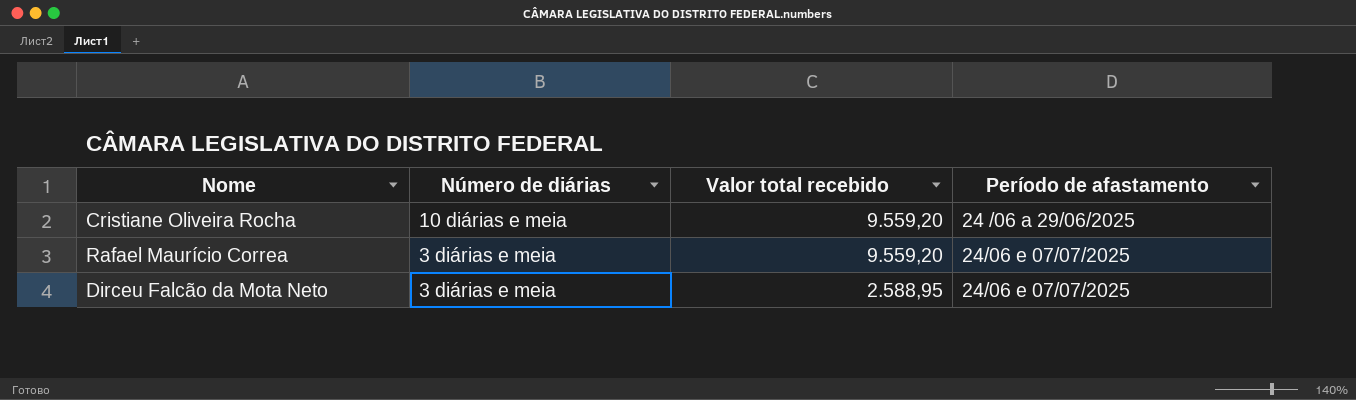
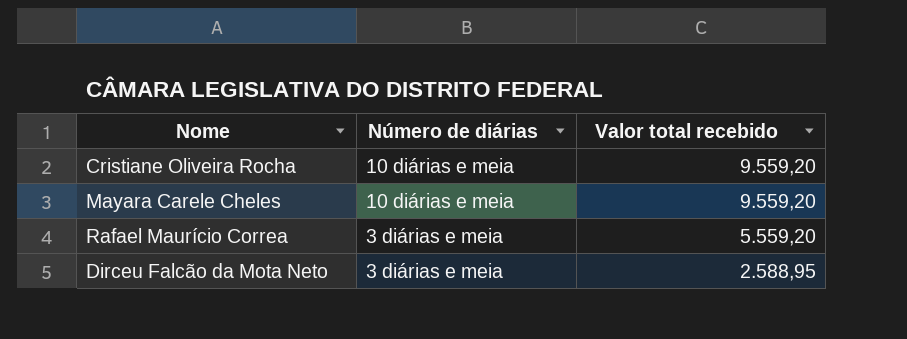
column Período de afastamento | position: 4 -> none
row Mayara Carele Cheles: none -> 10 diárias e meia | 9.559,20
Rafael Maurício Correa | Valor total recebido: 9.559,20 -> 5.559,20

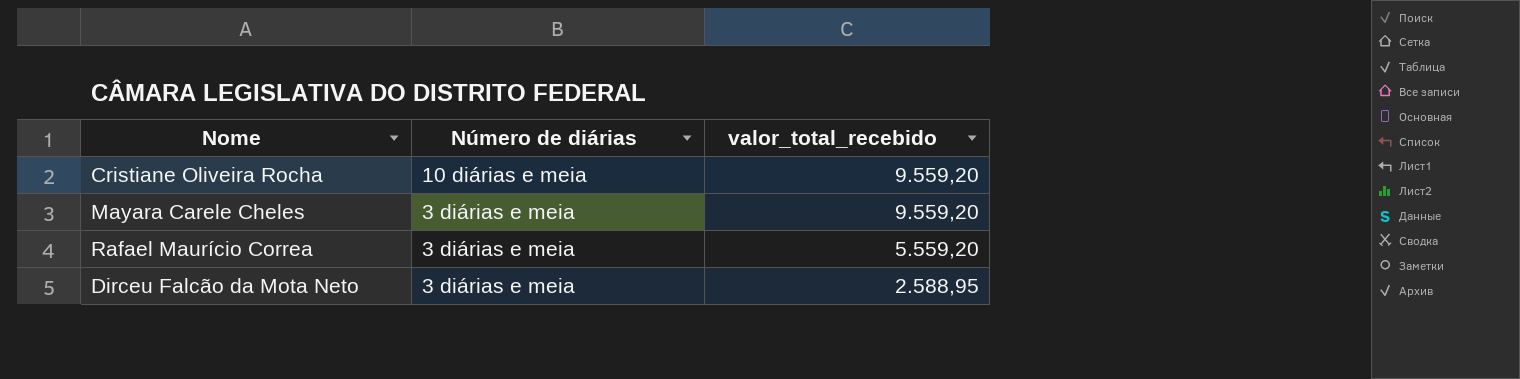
column name: Valor total recebido -> valor_total_recebido
Mayara Carele Cheles | Número de diárias: 10 diárias e meia -> 3 diárias e meia

